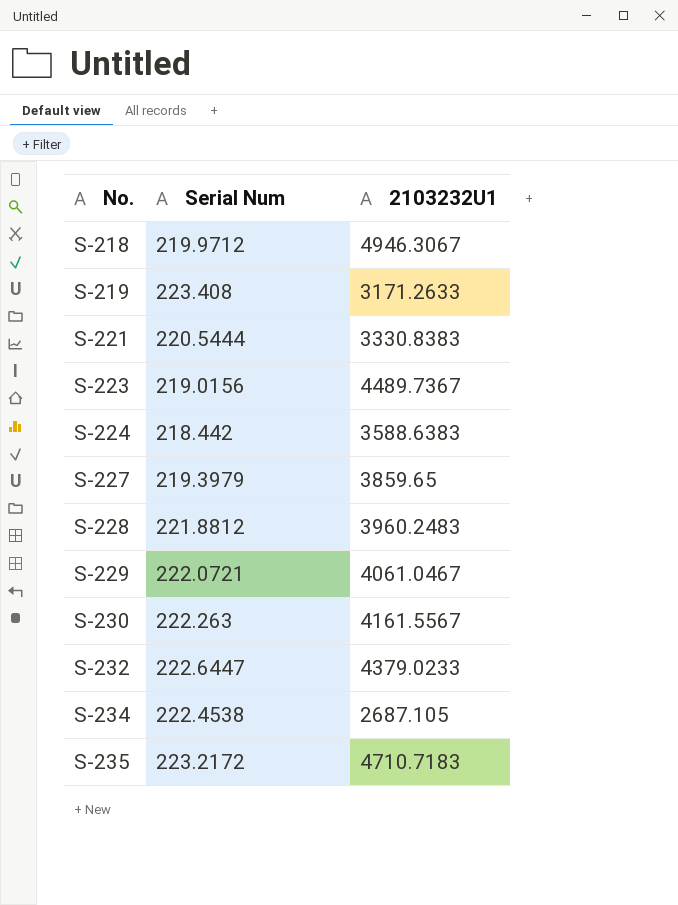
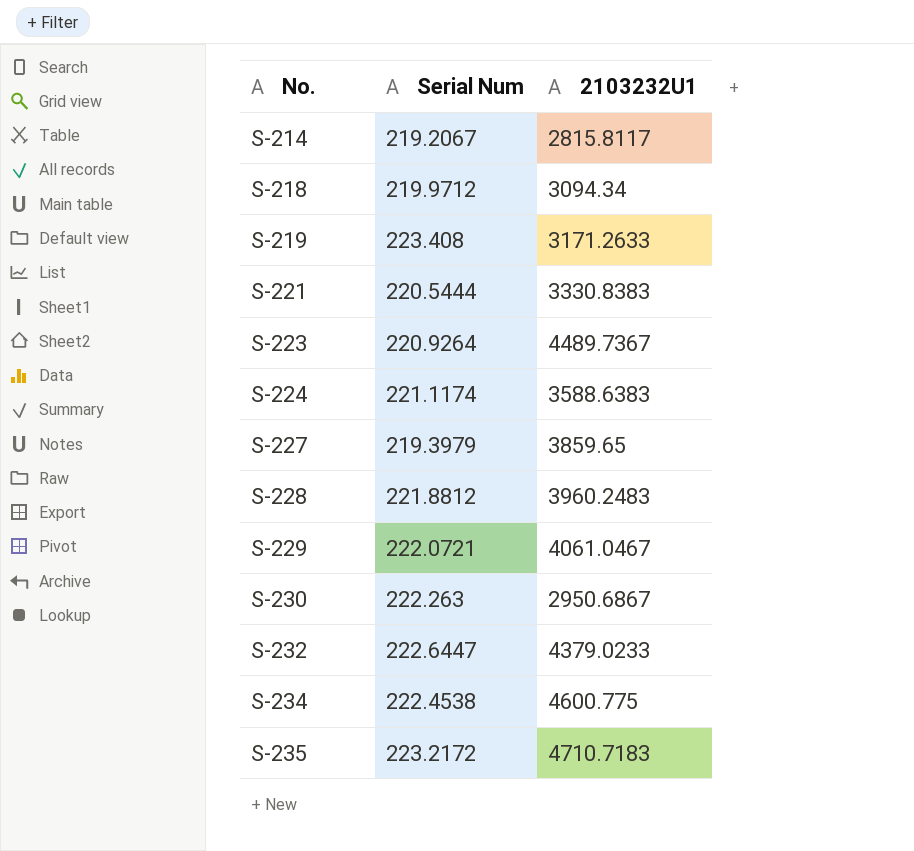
row S-214: none -> 219.2067 | 2815.8117
S-218 | 2103232U1: 4946.3067 -> 3094.34
S-223 | Serial Num: 219.0156 -> 220.9264
S-224 | Serial Num: 218.442 -> 221.1174
S-230 | 2103232U1: 4161.5567 -> 2950.6867
S-234 | 2103232U1: 2687.105 -> 4600.775

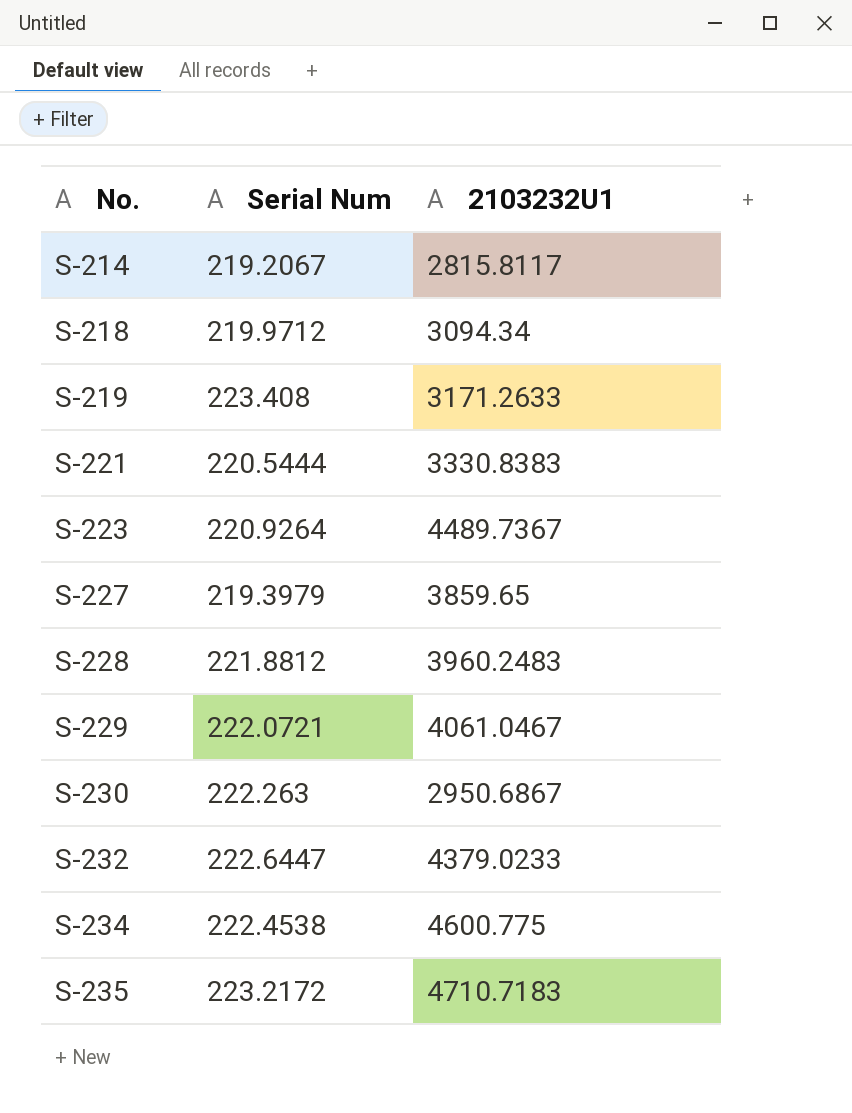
row S-224: 221.1174 | 3588.6383 -> none

